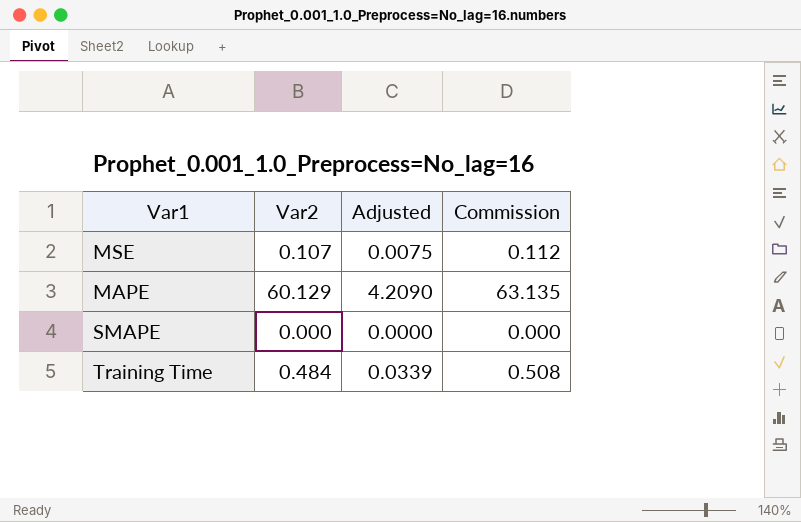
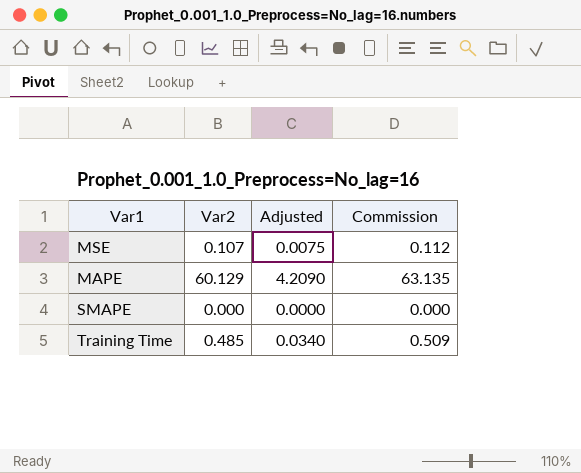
Training Time | Var2: 0.484 -> 0.485
Training Time | Adjusted: 0.0339 -> 0.0340
Training Time | Commission: 0.508 -> 0.509

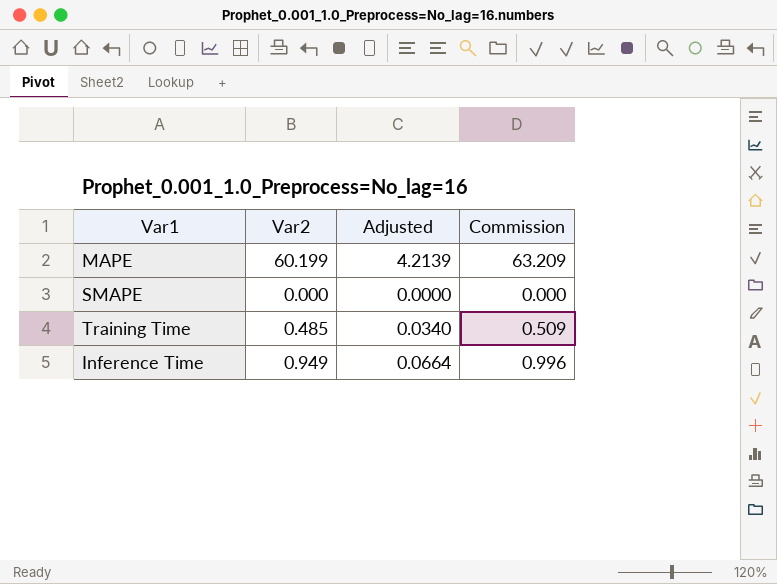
row MSE: 0.107 | 0.0075 | 0.112 -> none
MAPE | Var2: 60.129 -> 60.199
MAPE | Adjusted: 4.2090 -> 4.2139
MAPE | Commission: 63.135 -> 63.209
row Inference Time: none -> 0.949 | 0.0664 | 0.996

